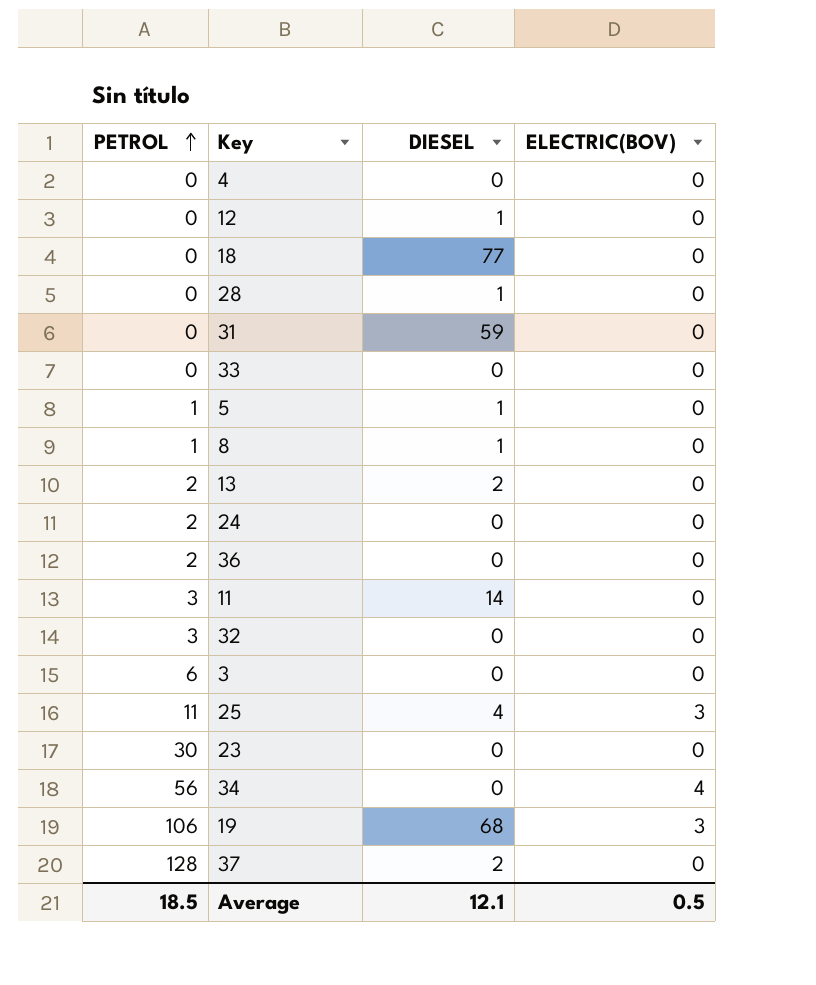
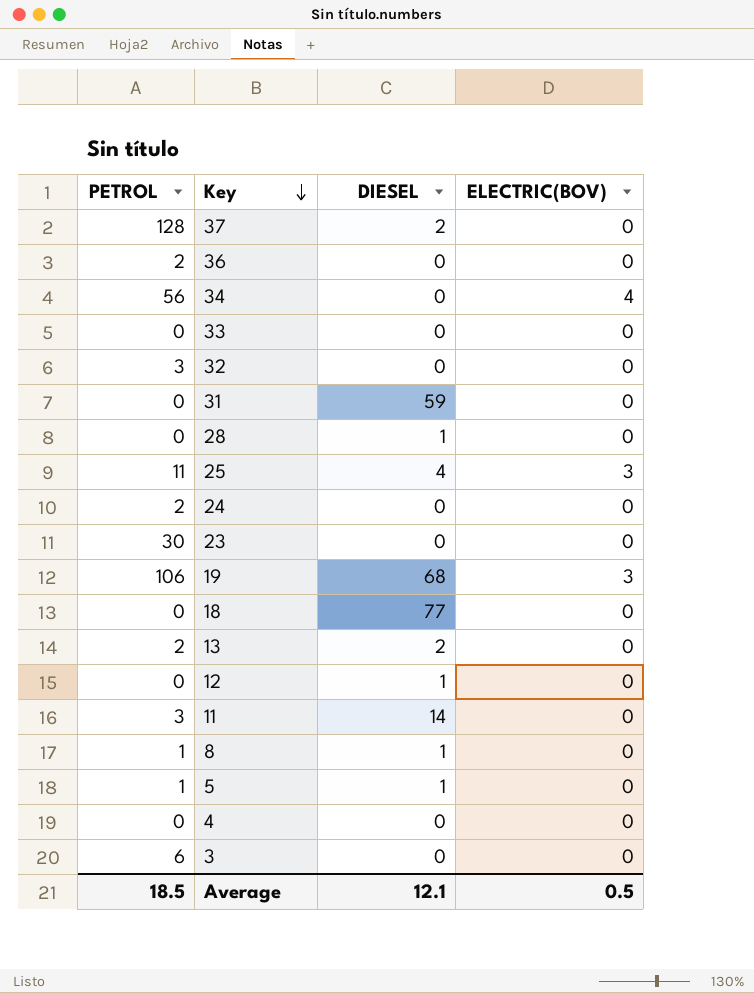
row order: PETROL ascending -> Key descending

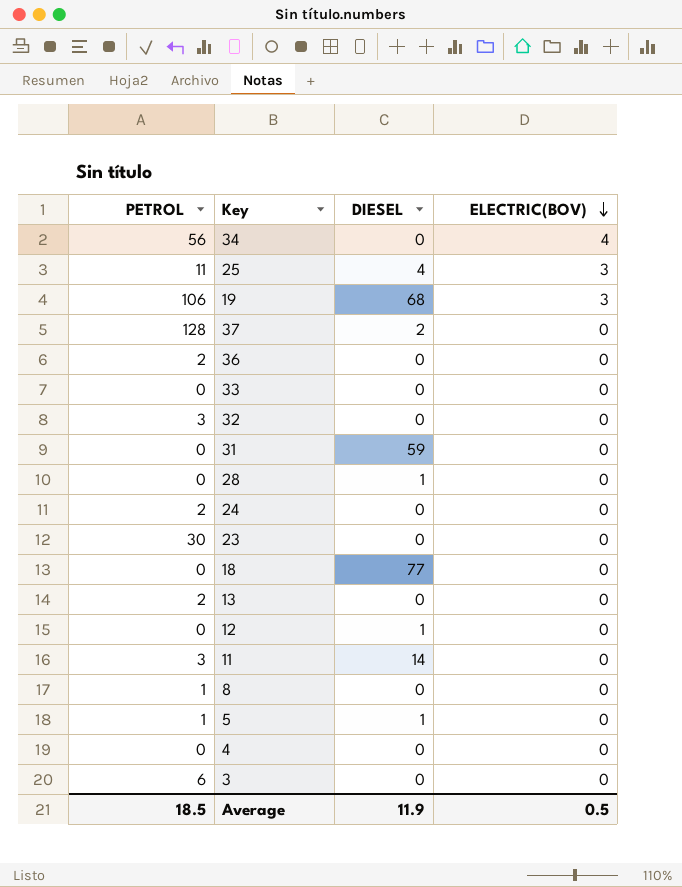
row order: Key descending -> ELECTRIC(BOV) descending
13 | DIESEL: 2 -> 0
8 | DIESEL: 1 -> 0
Average | DIESEL: 12.1 -> 11.9

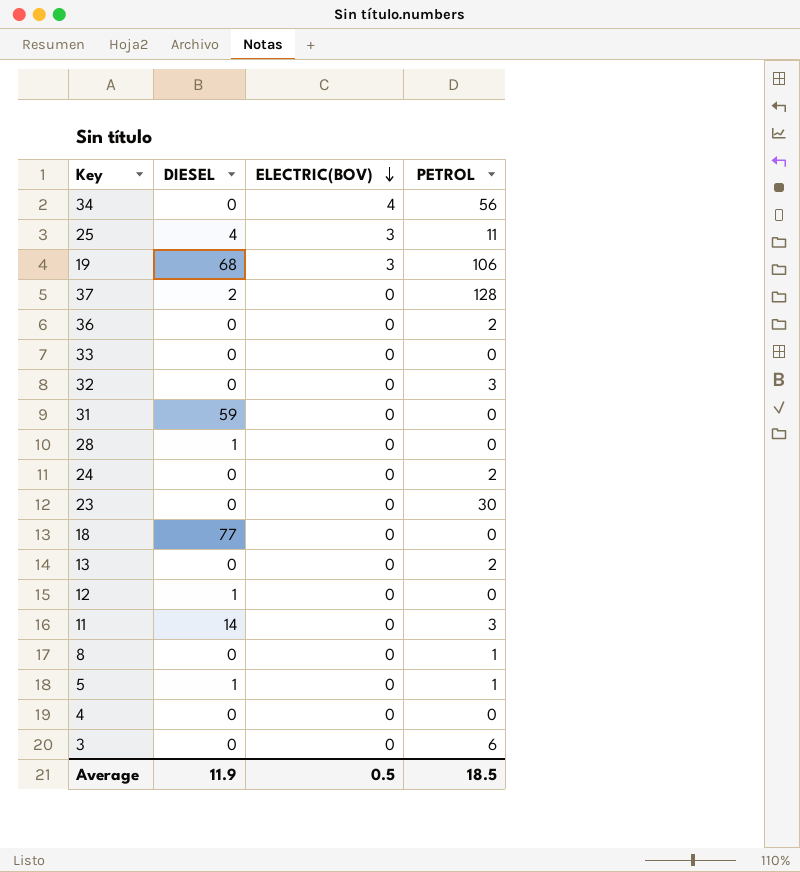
column PETROL | position: 1 -> 4

